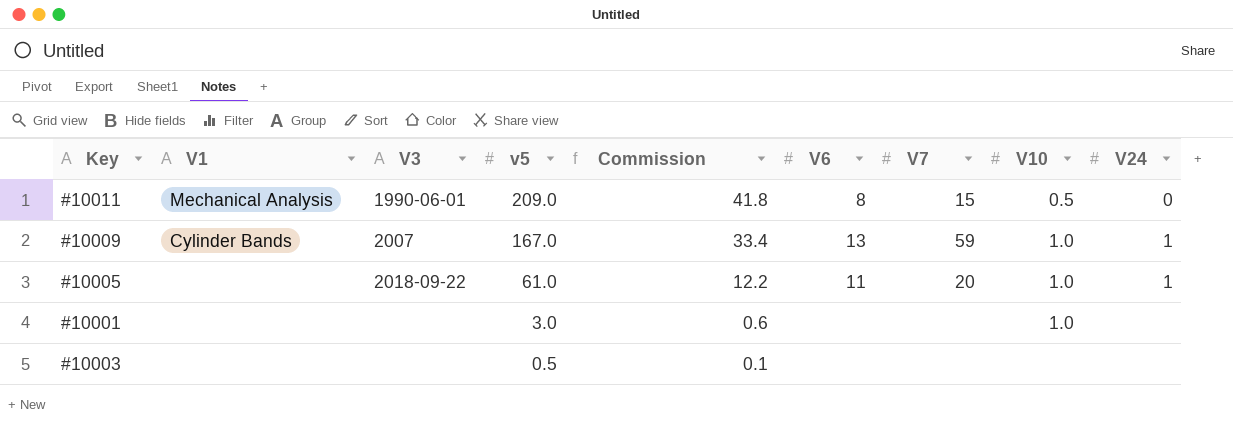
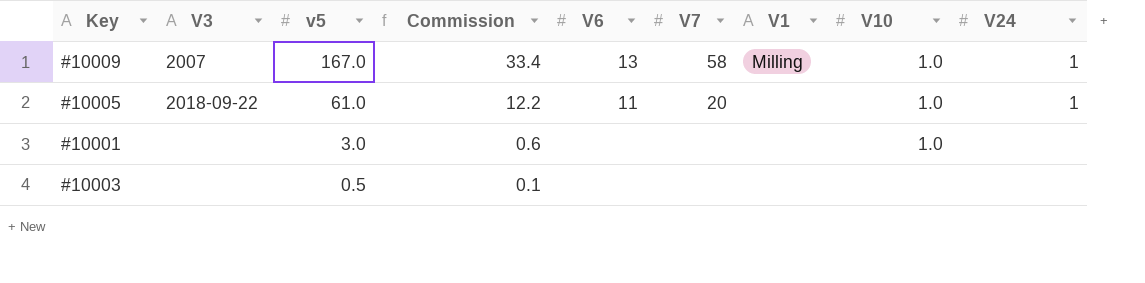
column V1 | position: 2 -> 7
row #10011: Mechanical Analysis | 1990-06-01 | 209.0 | 41.8 | 8 | 15 | 0.5 | 0 -> none
#10009 | V7: 59 -> 58
#10009 | V1: Cylinder Bands -> Milling

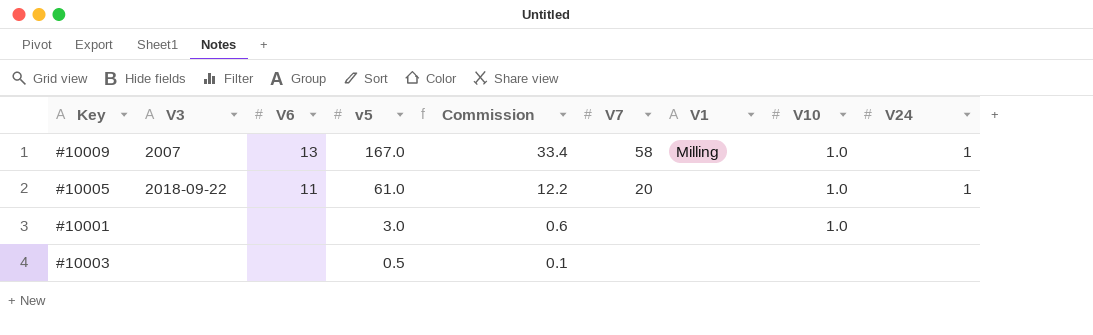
column V6 | position: 5 -> 3

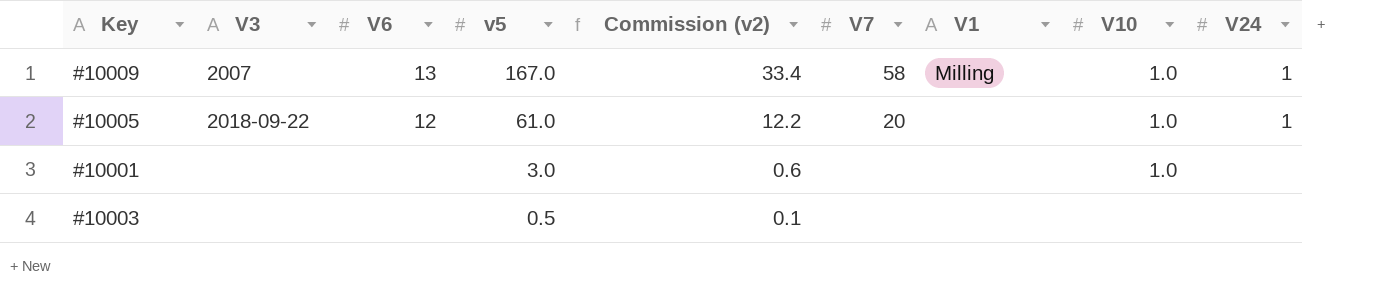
column name: Commission -> Commission (v2)
#10005 | V6: 11 -> 12

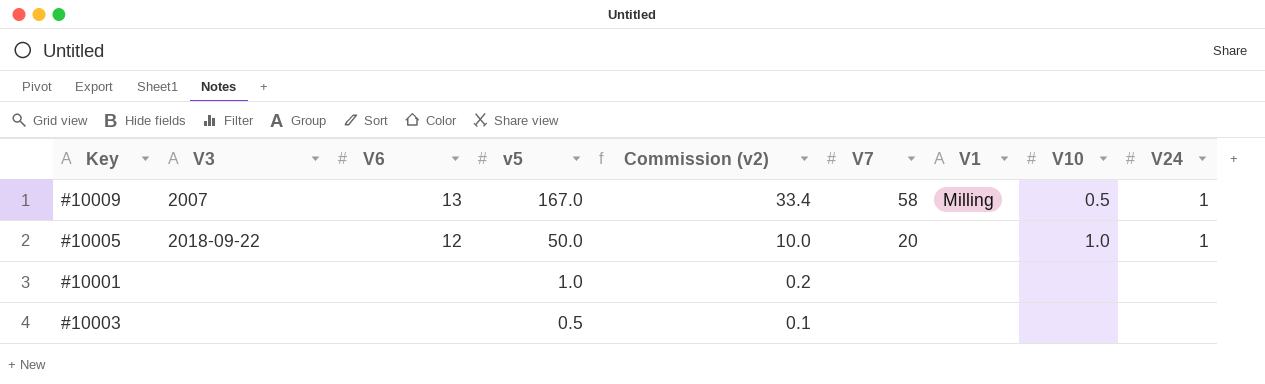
#10009 | V10: 1.0 -> 0.5
#10005 | v5: 61.0 -> 50.0
#10005 | Commission (v2): 12.2 -> 10.0
#10001 | v5: 3.0 -> 1.0
#10001 | Commission (v2): 0.6 -> 0.2
#10001 | V10: 1.0 -> none

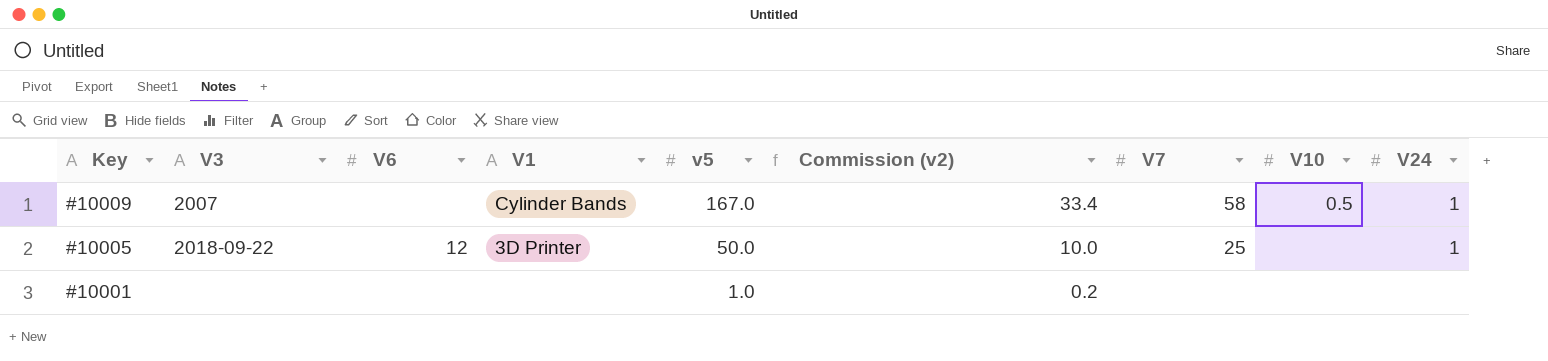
column V1 | position: 7 -> 4
row #10003: none | none | 0.5 | 0.1 | none | none | none | none -> none
#10009 | V6: 13 -> none
#10009 | V1: Milling -> Cylinder Bands
#10005 | V1: none -> 3D Printer
#10005 | V7: 20 -> 25
#10005 | V10: 1.0 -> none

